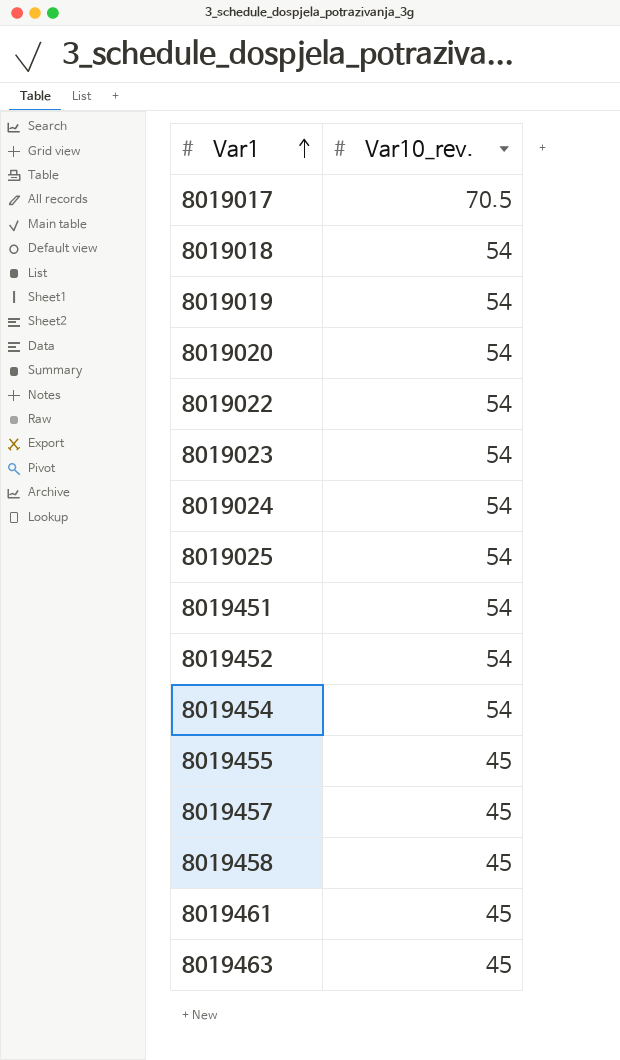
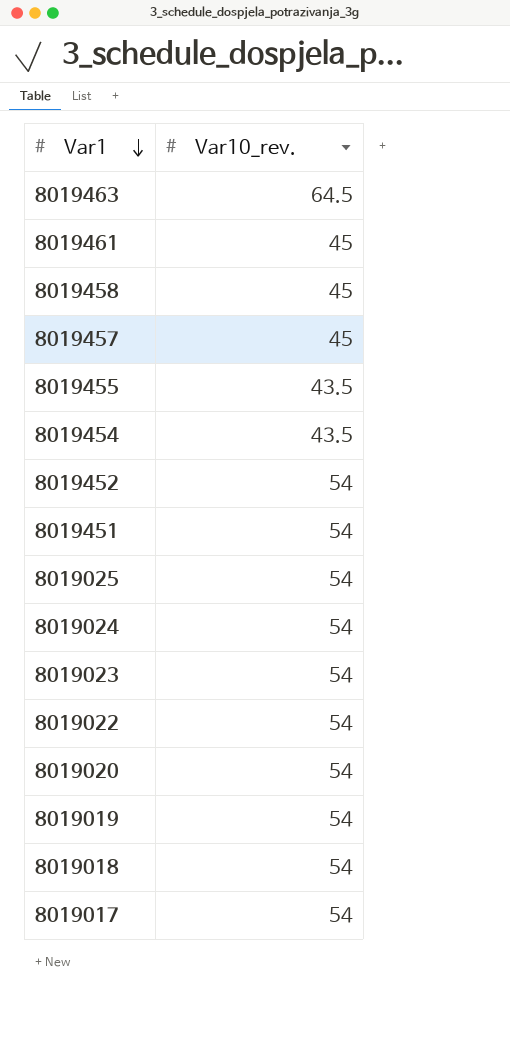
row order: Var1 ascending -> Var1 descending
8019463 | Var10_rev.: 45 -> 64.5
8019455 | Var10_rev.: 45 -> 43.5
8019454 | Var10_rev.: 54 -> 43.5
8019017 | Var10_rev.: 70.5 -> 54

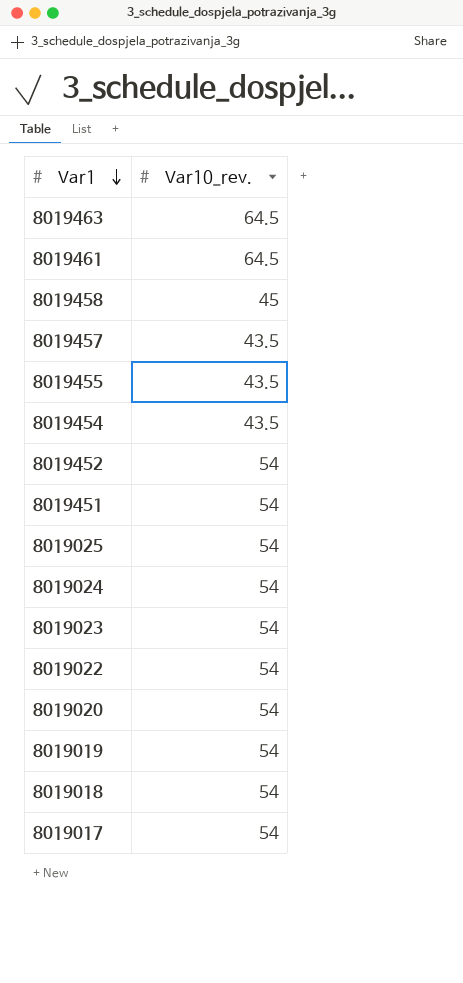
8019461 | Var10_rev.: 45 -> 64.5
8019457 | Var10_rev.: 45 -> 43.5

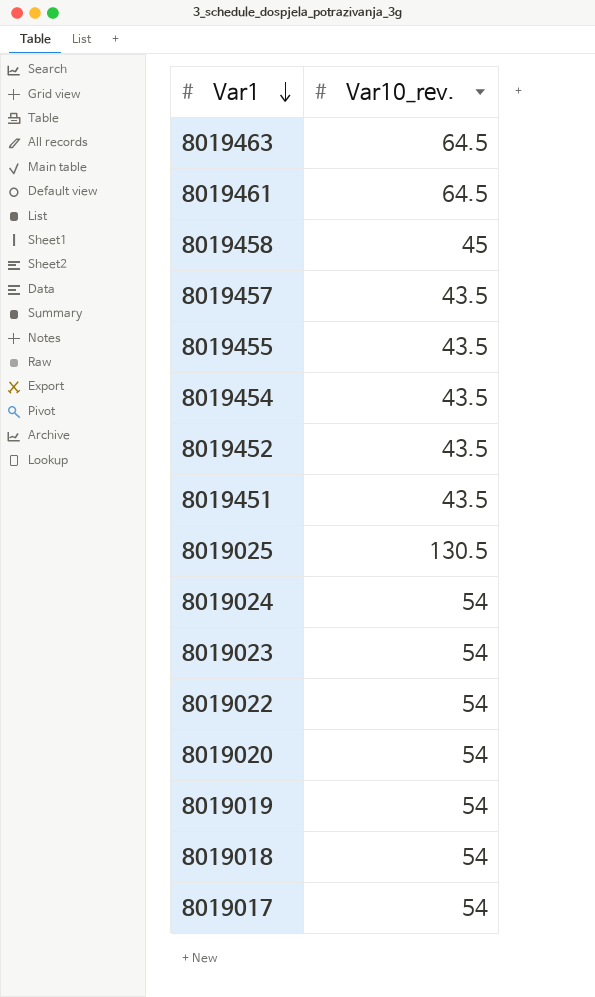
8019452 | Var10_rev.: 54 -> 43.5
8019451 | Var10_rev.: 54 -> 43.5
8019025 | Var10_rev.: 54 -> 130.5

